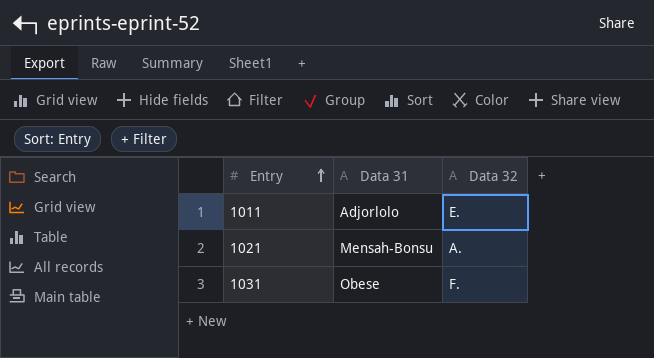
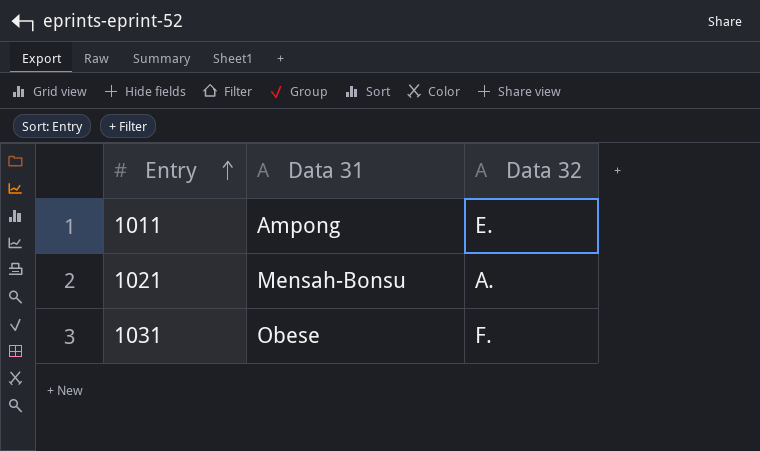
1011 | Data 31: Adjorlolo -> Ampong

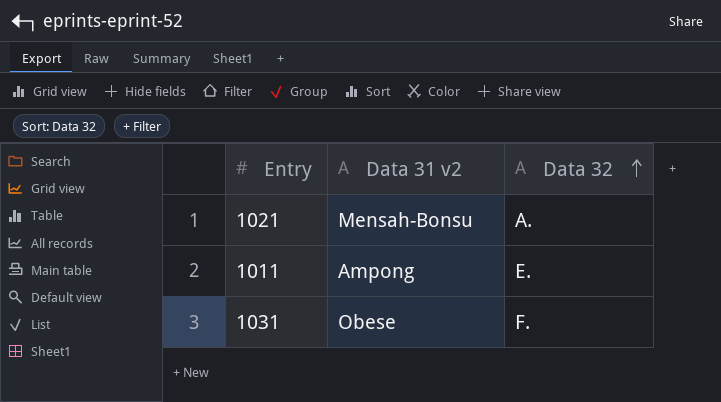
row order: Entry ascending -> Data 32 ascending
column name: Data 31 -> Data 31 v2

